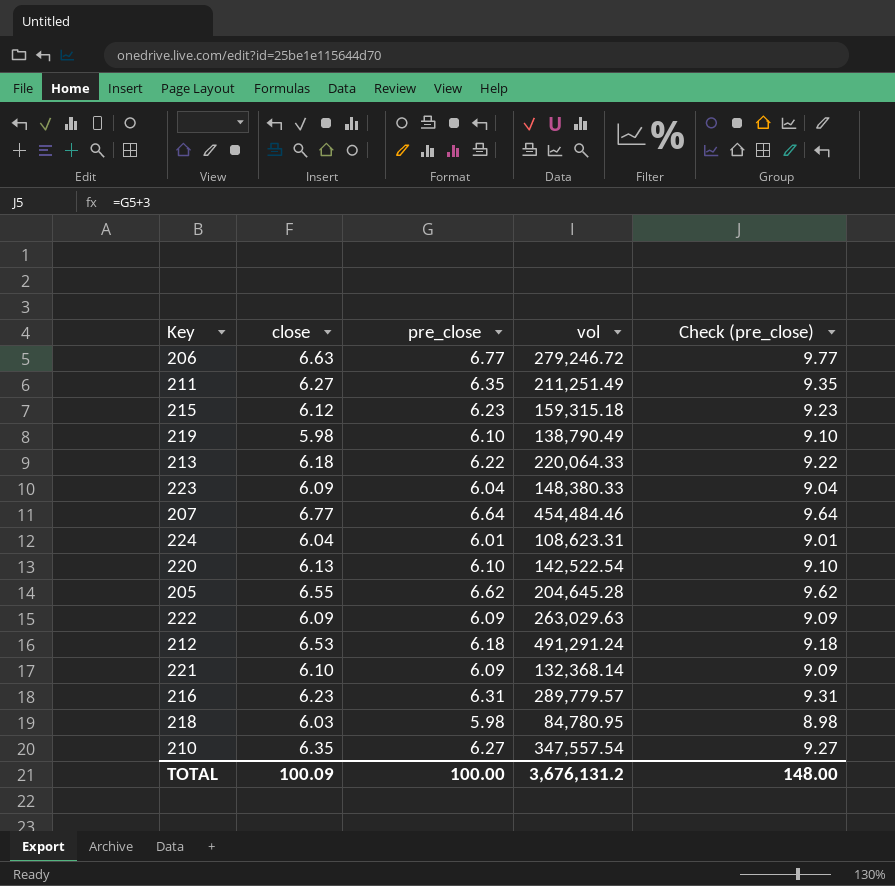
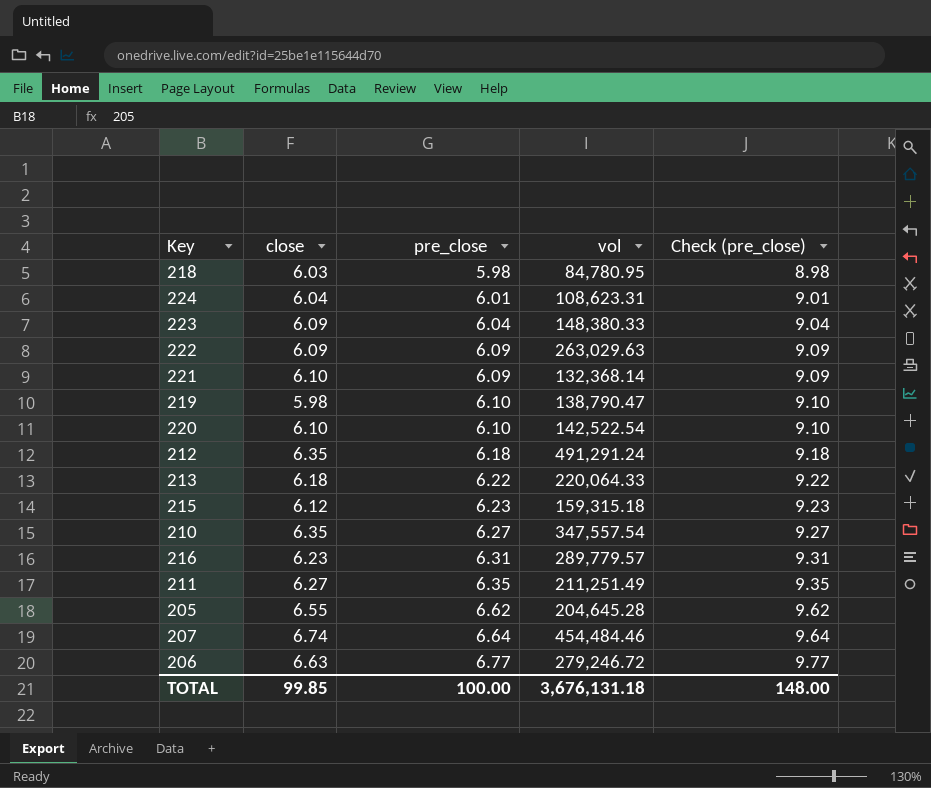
row order: none -> pre_close ascending
219 | vol: 138,790.49 -> 138,790.47
220 | close: 6.13 -> 6.10
212 | close: 6.53 -> 6.35
207 | close: 6.77 -> 6.74
TOTAL | close: 100.09 -> 99.85
TOTAL | vol: 3,676,131.2 -> 3,676,131.18

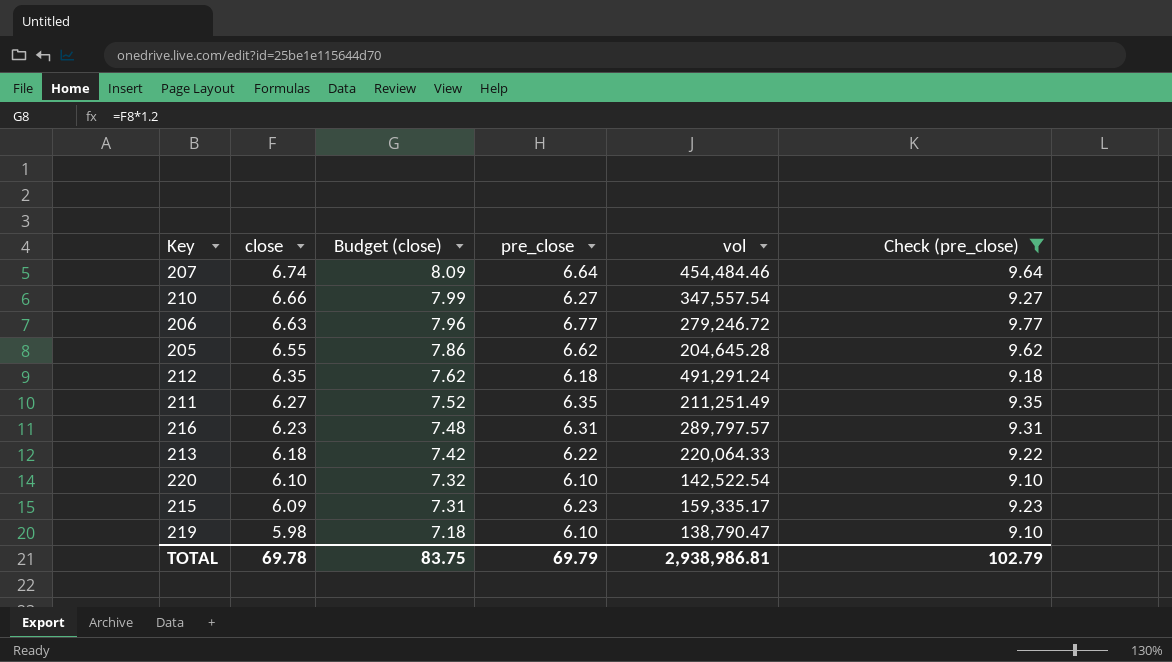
filter: none -> Check (pre_close) >= 9.10
row order: pre_close ascending -> close descending
column Budget (close) | formula: none -> [close] * 1.2
210 | close: 6.35 -> 6.66
216 | vol: 289,779.57 -> 289,797.57
215 | close: 6.12 -> 6.09
215 | vol: 159,315.18 -> 159,335.17
TOTAL | close: 99.85 -> 69.78
TOTAL | pre_close: 100.00 -> 69.79
TOTAL | vol: 3,676,131.18 -> 2,938,986.81
TOTAL | Check (pre_close): 148.00 -> 102.79

